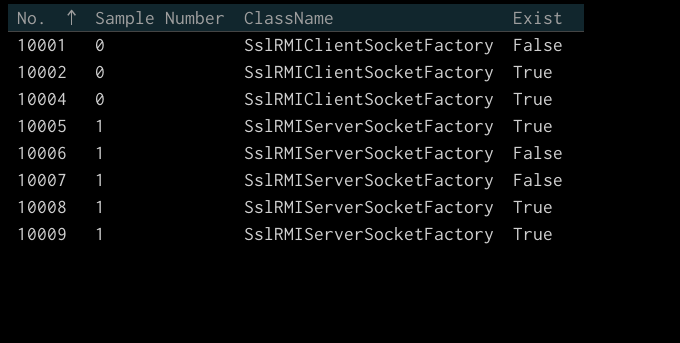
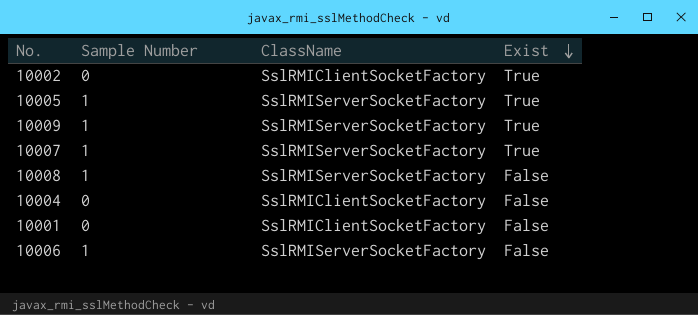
row order: No. ascending -> Exist descending
10007 | Exist: False -> True
10008 | Exist: True -> False
10004 | Exist: True -> False

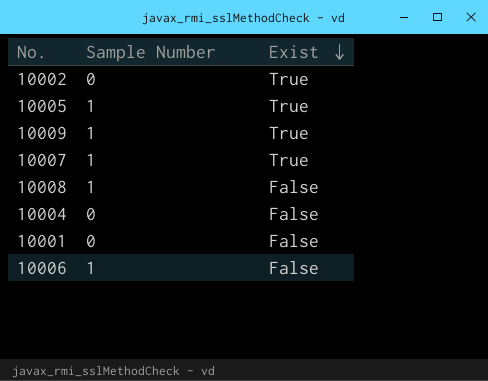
column ClassName | position: 3 -> none

